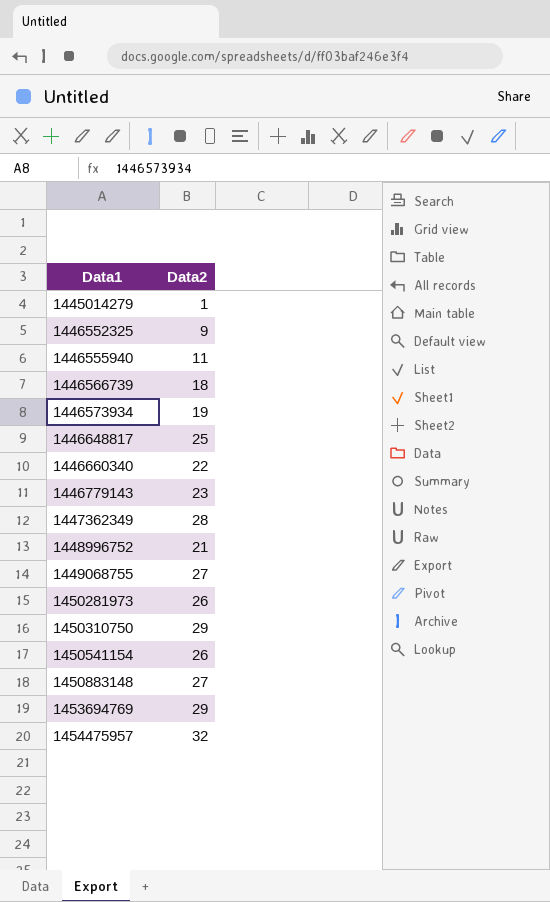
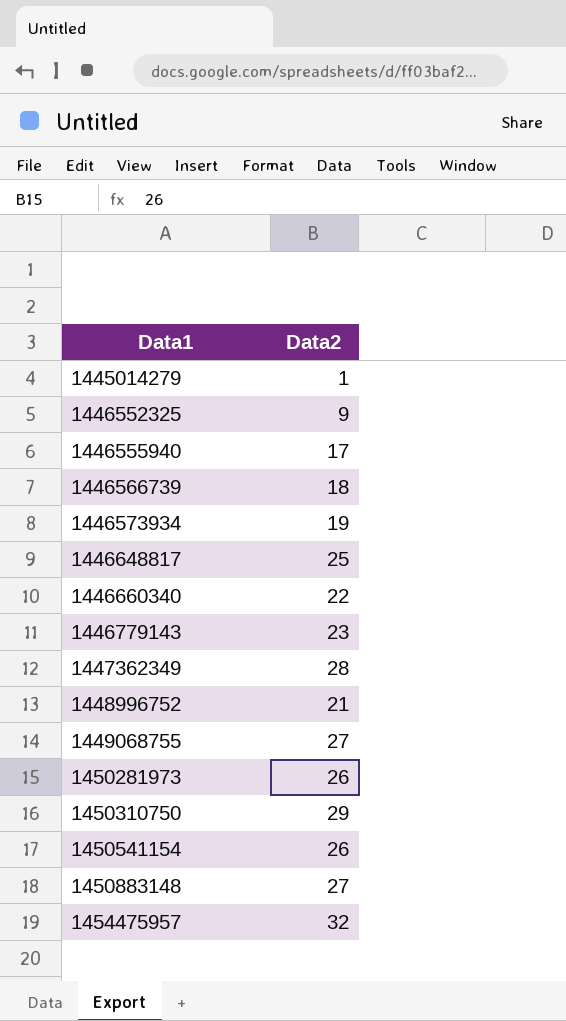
row 1453694769: 29 -> none
1446555940 | Data2: 11 -> 17

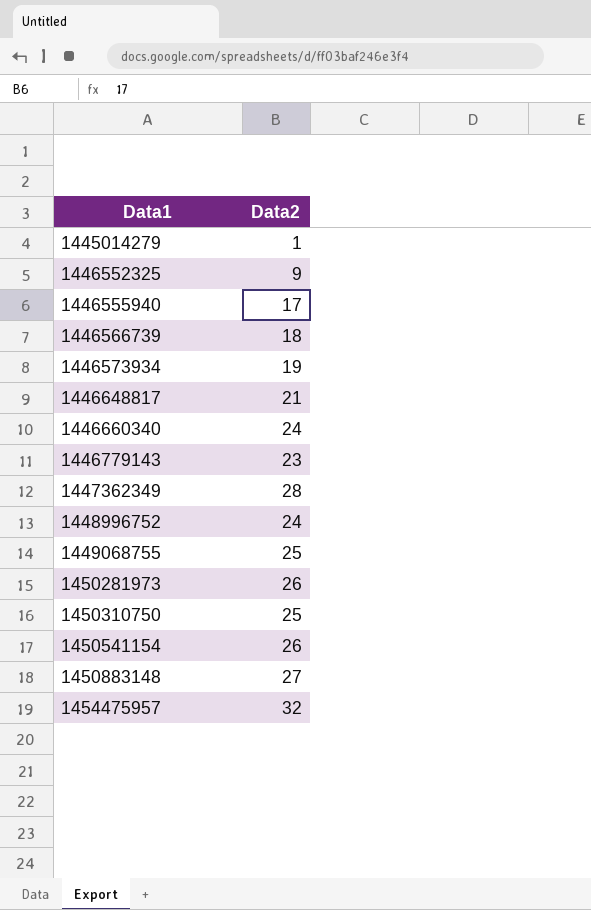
1446648817 | Data2: 25 -> 21
1446660340 | Data2: 22 -> 24
1448996752 | Data2: 21 -> 24
1449068755 | Data2: 27 -> 25
1450310750 | Data2: 29 -> 25

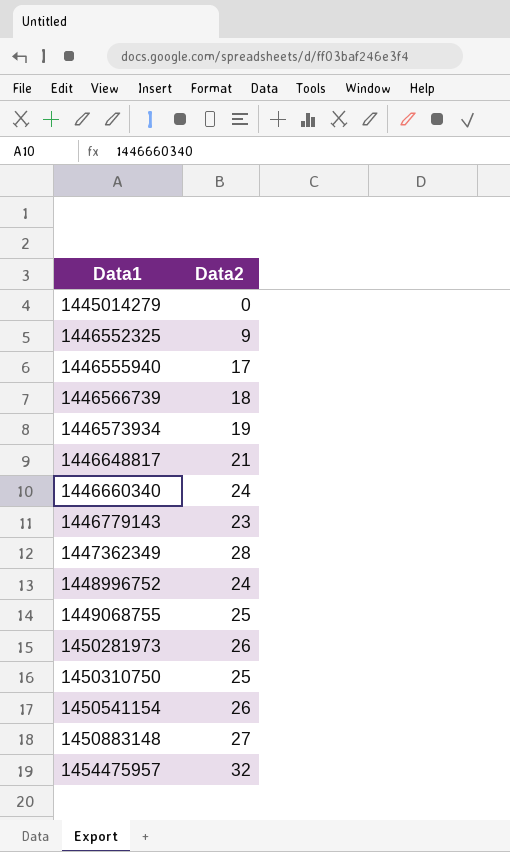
1445014279 | Data2: 1 -> 0

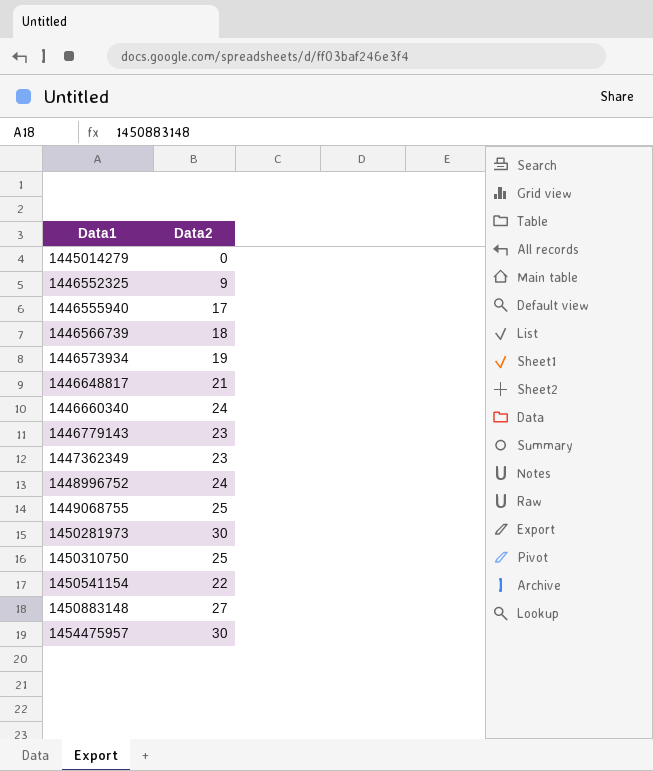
1447362349 | Data2: 28 -> 23
1450281973 | Data2: 26 -> 30
1450541154 | Data2: 26 -> 22
1454475957 | Data2: 32 -> 30

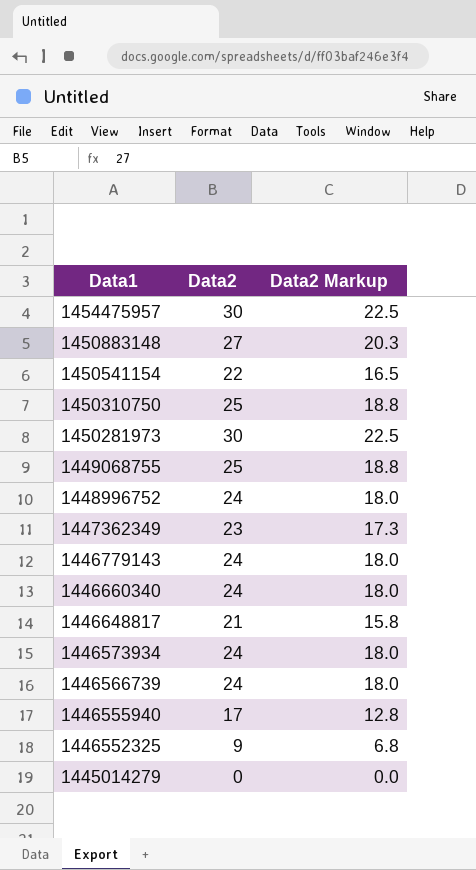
row order: Data1 ascending -> Data1 descending
column Data2 Markup | formula: none -> [Data2] * 0.75
1446779143 | Data2: 23 -> 24
1446573934 | Data2: 19 -> 24
1446566739 | Data2: 18 -> 24

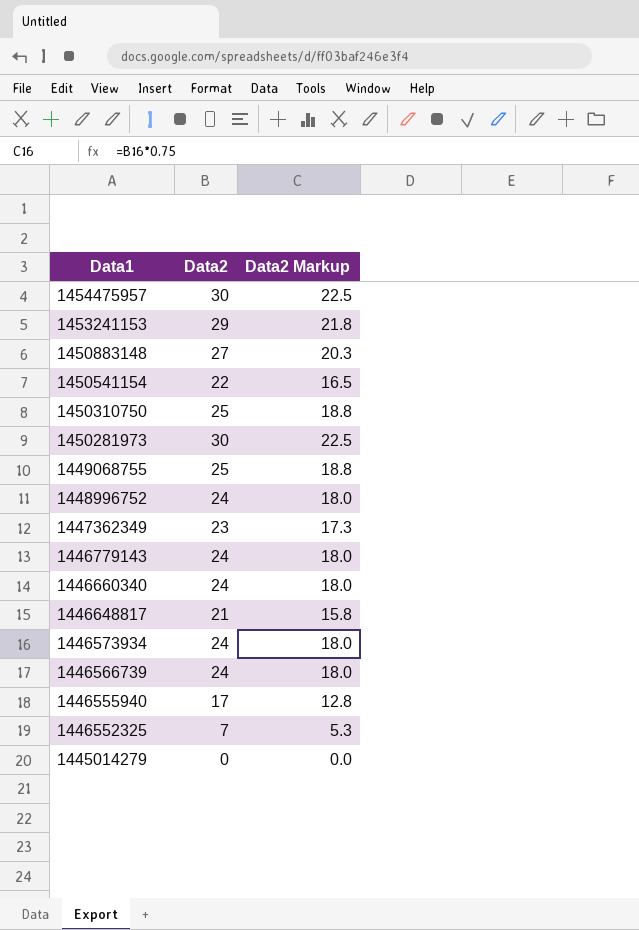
row 1453241153: none -> 29 | 21.8
1446552325 | Data2: 9 -> 7
1446552325 | Data2 Markup: 6.8 -> 5.3

